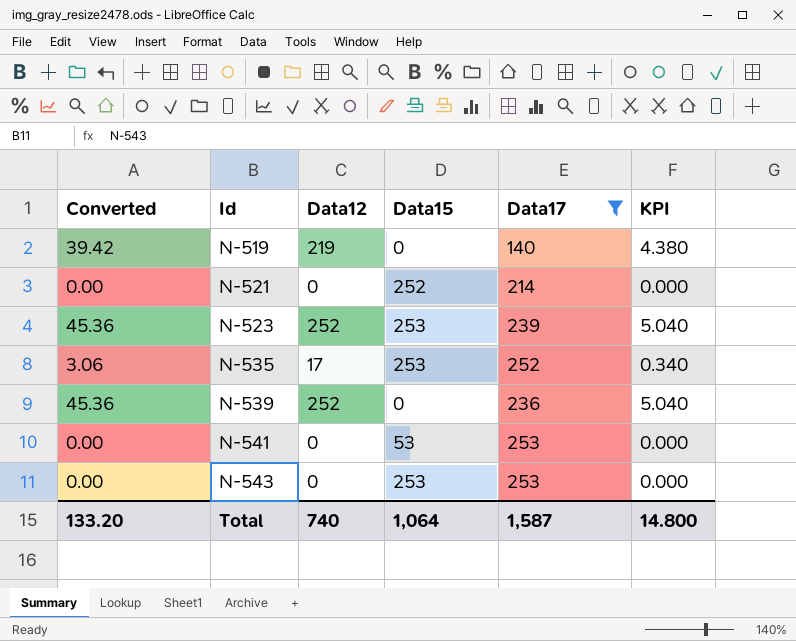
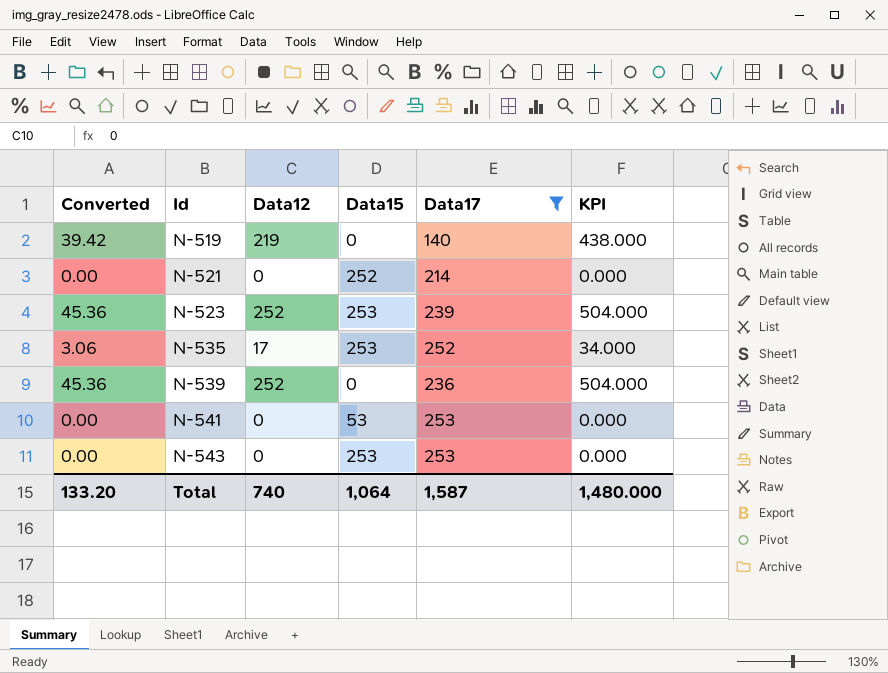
column KPI | formula: [Data12] * 0.02 -> [Data12] * 2
Total | KPI: 14.800 -> 1,480.000

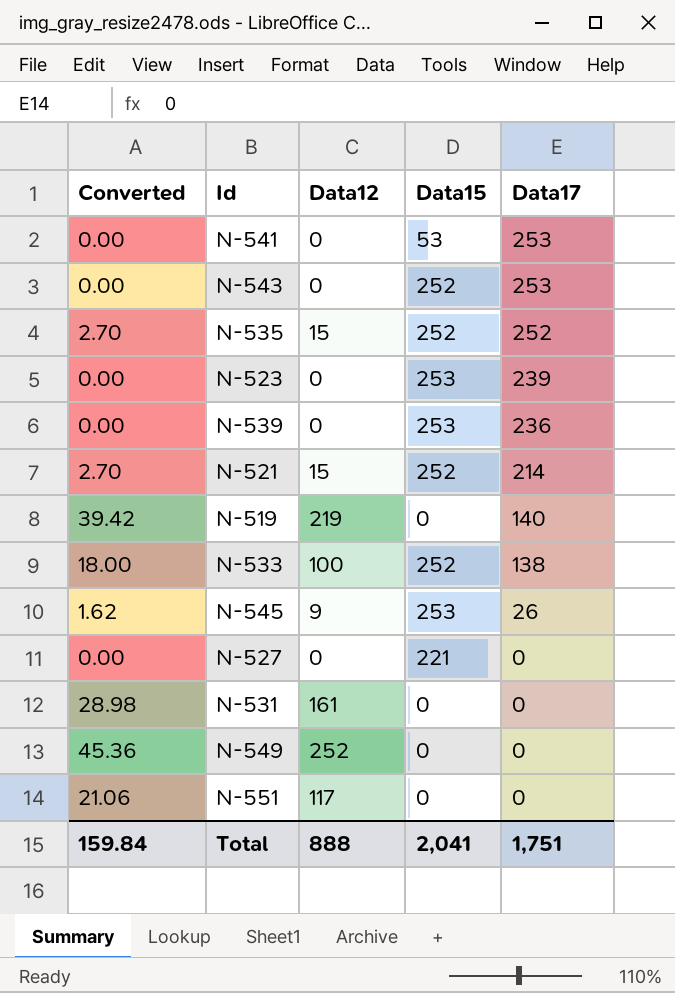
filter: Data17 >= 140 -> none
row order: Id ascending -> Data17 descending
column KPI | formula: [Data12] * 2 -> none
N-543 | Data15: 253 -> 252
N-535 | Converted: 3.06 -> 2.70
N-535 | Data12: 17 -> 15
N-535 | Data15: 253 -> 252
N-523 | Converted: 45.36 -> 0.00
N-523 | Data12: 252 -> 0
N-539 | Converted: 45.36 -> 0.00
N-539 | Data12: 252 -> 0
N-539 | Data15: 0 -> 253
N-521 | Converted: 0.00 -> 2.70
N-521 | Data12: 0 -> 15
Total | Converted: 133.20 -> 159.84
Total | Data12: 740 -> 888
Total | Data15: 1,064 -> 2,041
Total | Data17: 1,587 -> 1,751

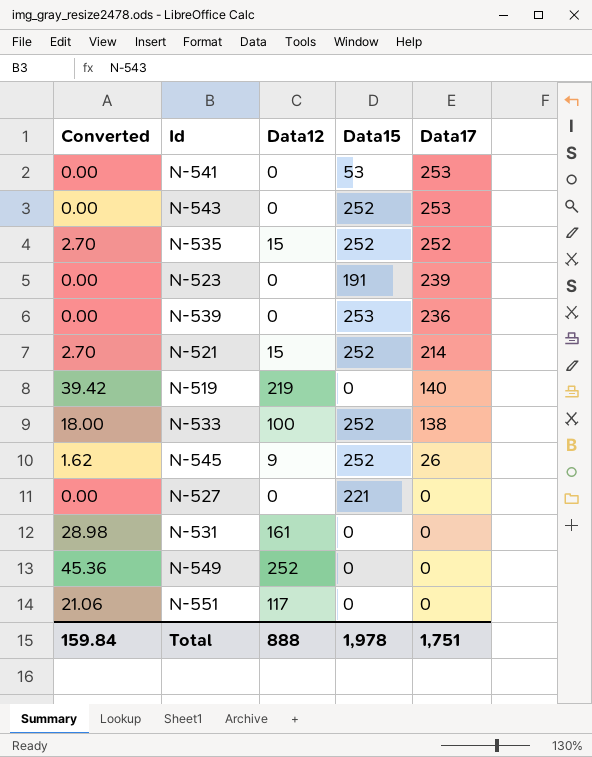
N-523 | Data15: 253 -> 191
N-545 | Data15: 253 -> 252
Total | Data15: 2,041 -> 1,978

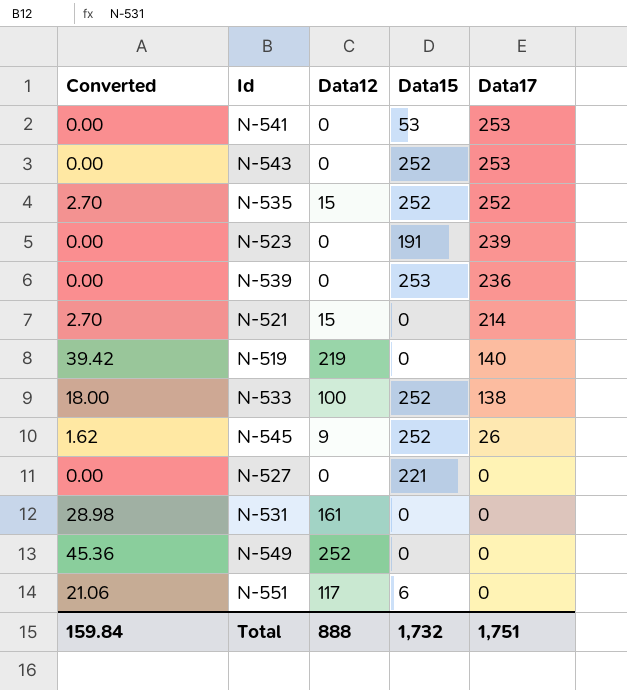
N-521 | Data15: 252 -> 0
N-551 | Data15: 0 -> 6
Total | Data15: 1,978 -> 1,732

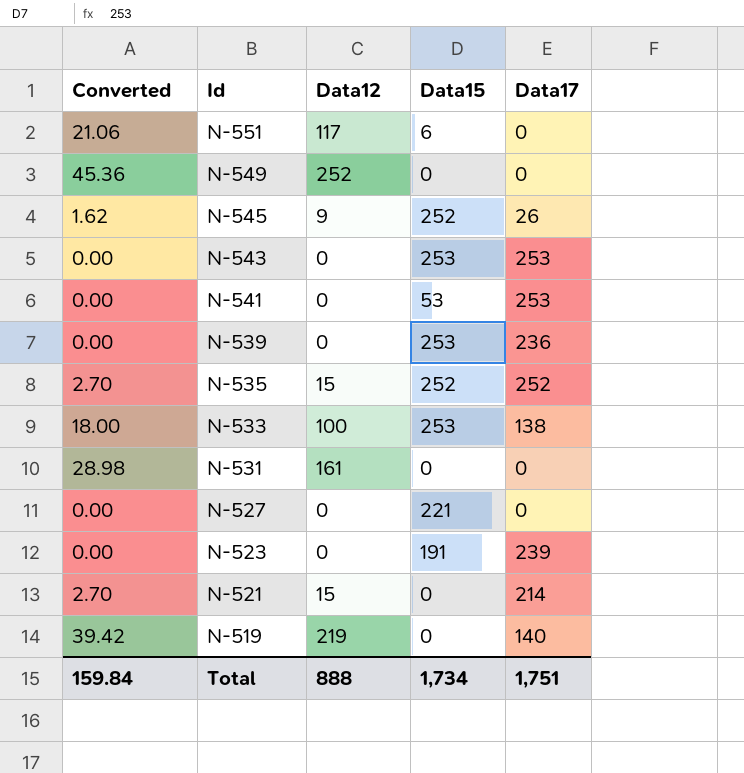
row order: Data17 descending -> Id descending
N-543 | Data15: 252 -> 253
N-533 | Data15: 252 -> 253
Total | Data15: 1,732 -> 1,734

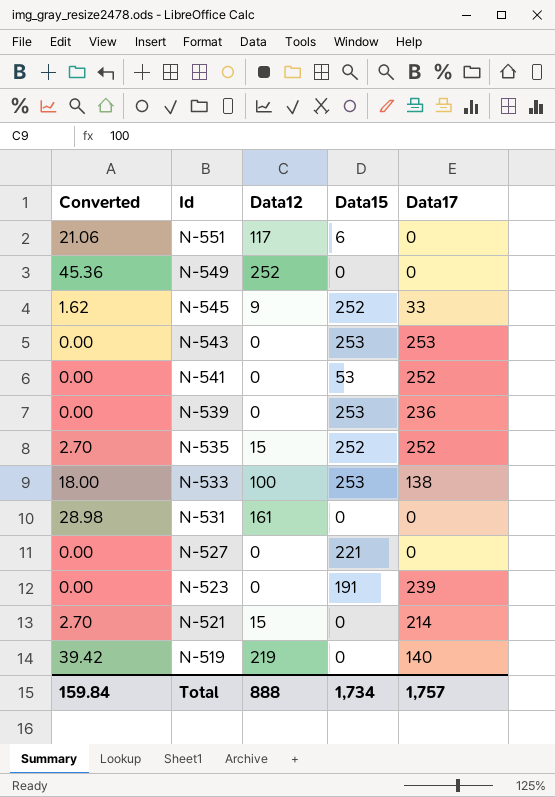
N-545 | Data17: 26 -> 33
N-541 | Data17: 253 -> 252
Total | Data17: 1,751 -> 1,757

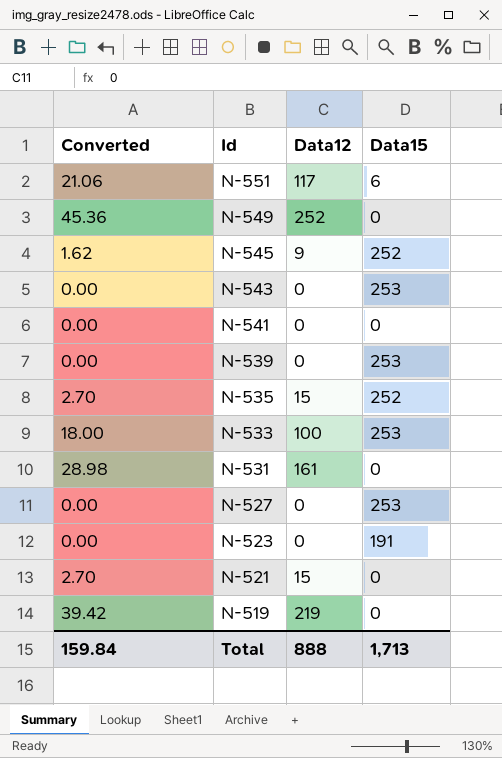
column Data17 | position: 5 -> none
N-541 | Data15: 53 -> 0
N-527 | Data15: 221 -> 253
Total | Data15: 1,734 -> 1,713

